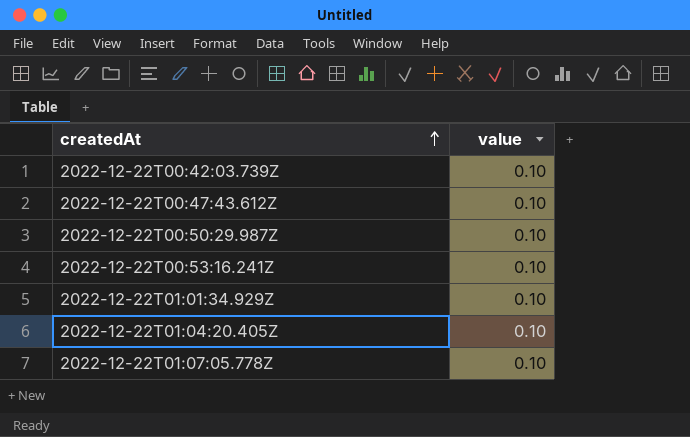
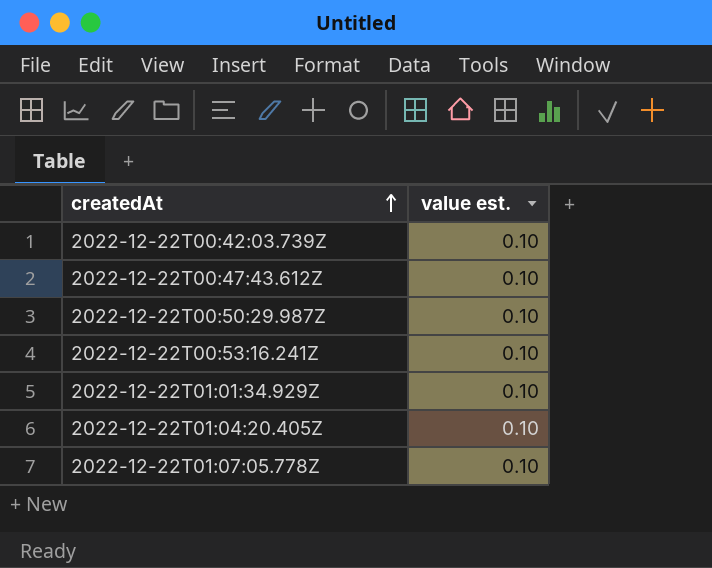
column name: value -> value est.

